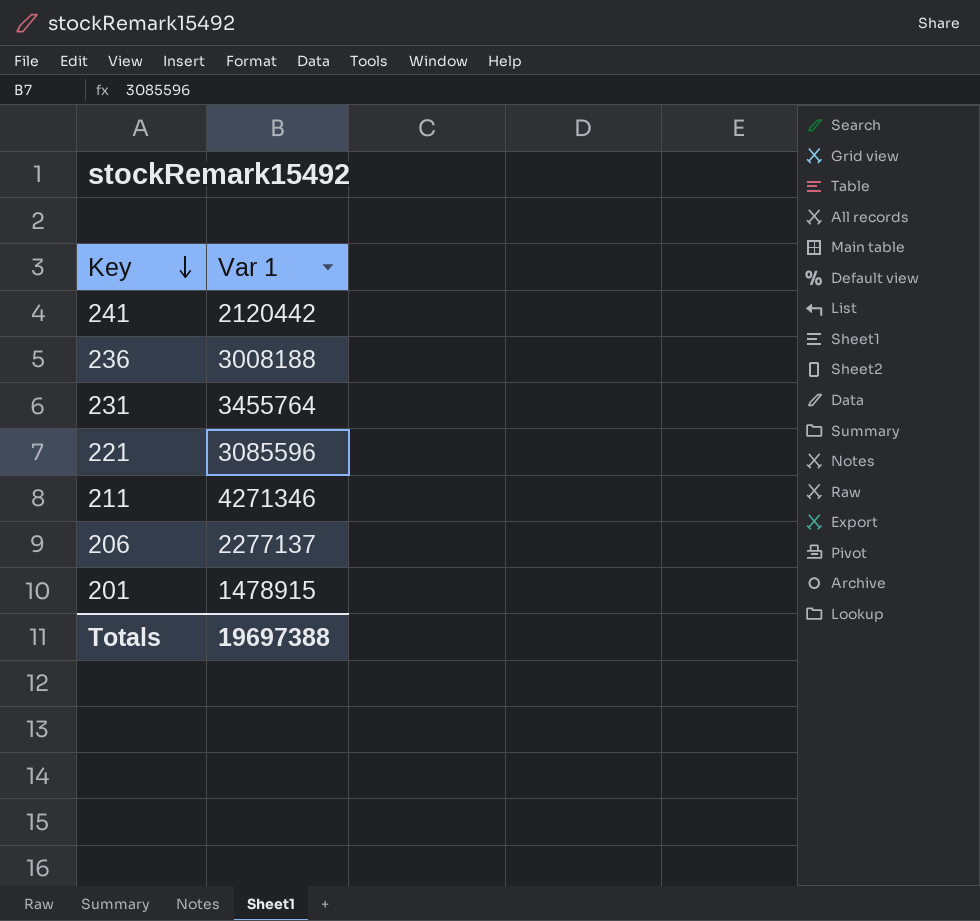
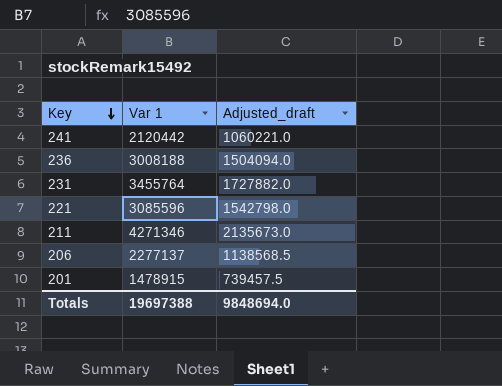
column Adjusted_draft | formula: none -> [Var 1] * 0.5

